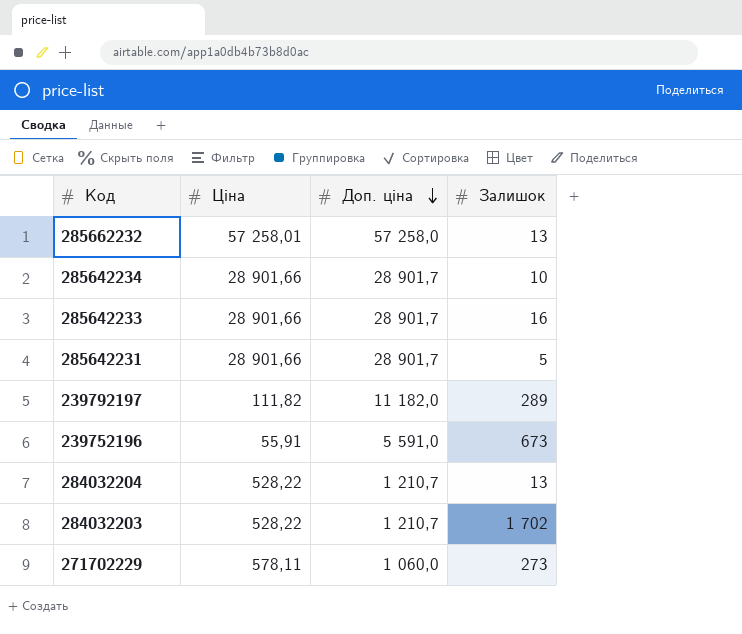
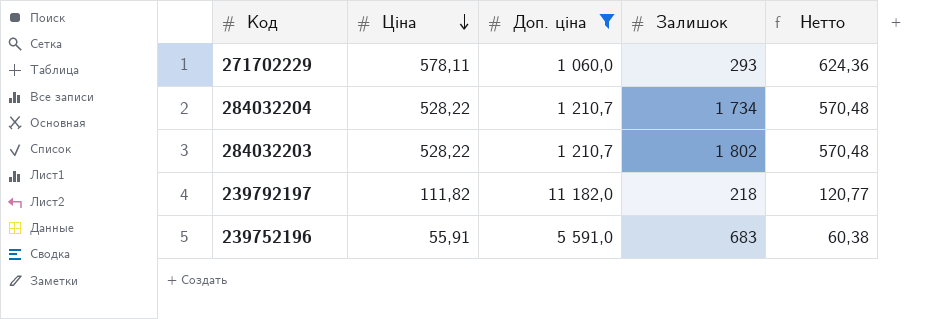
filter: none -> Доп. ціна <= 11 182,0
row order: Доп. ціна descending -> Ціна descending
column Нетто | formula: none -> [Ціна] * 1,08
271702229 | Залишок: 273 -> 293
284032204 | Залишок: 13 -> 1 734
284032203 | Залишок: 1 702 -> 1 802
239792197 | Залишок: 289 -> 218
239752196 | Залишок: 673 -> 683

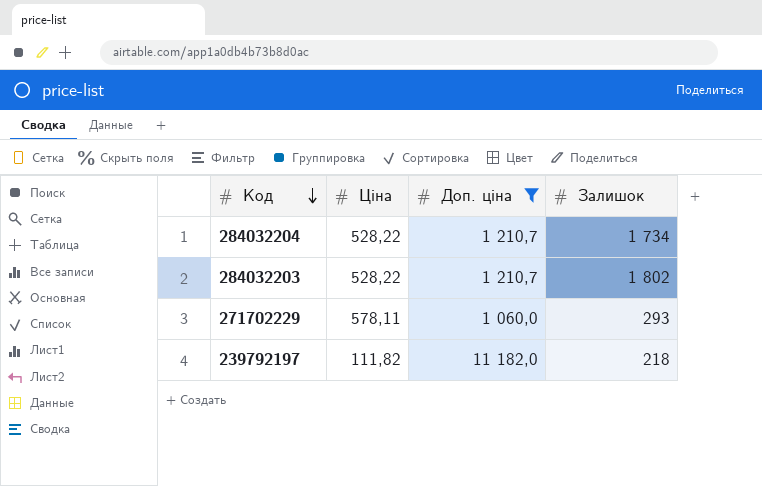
row order: Ціна descending -> Код descending
column Нетто | formula: [Ціна] * 1,08 -> none
row 239752196: 55,91 | 5 591,0 | 683 | 60,38 -> none

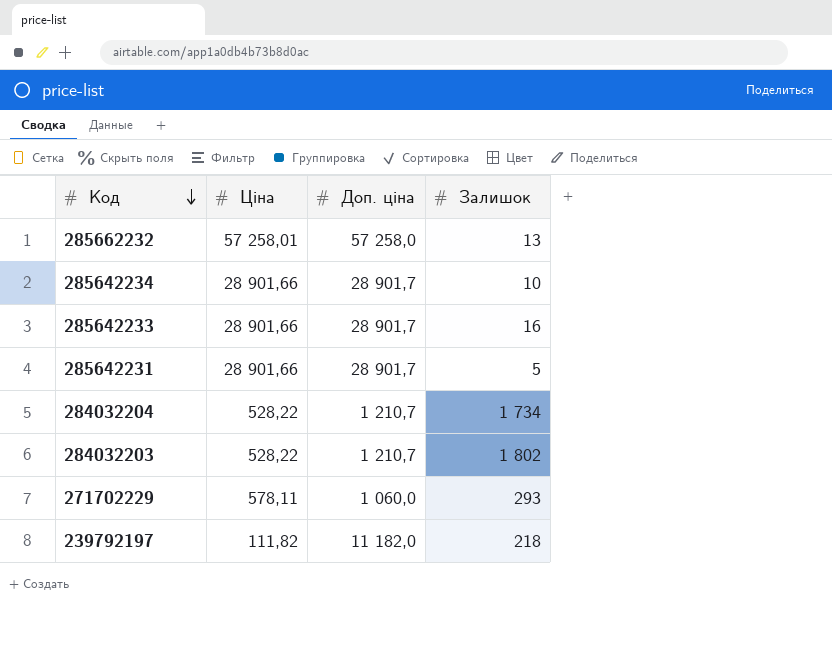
filter: Доп. ціна <= 11 182,0 -> none

